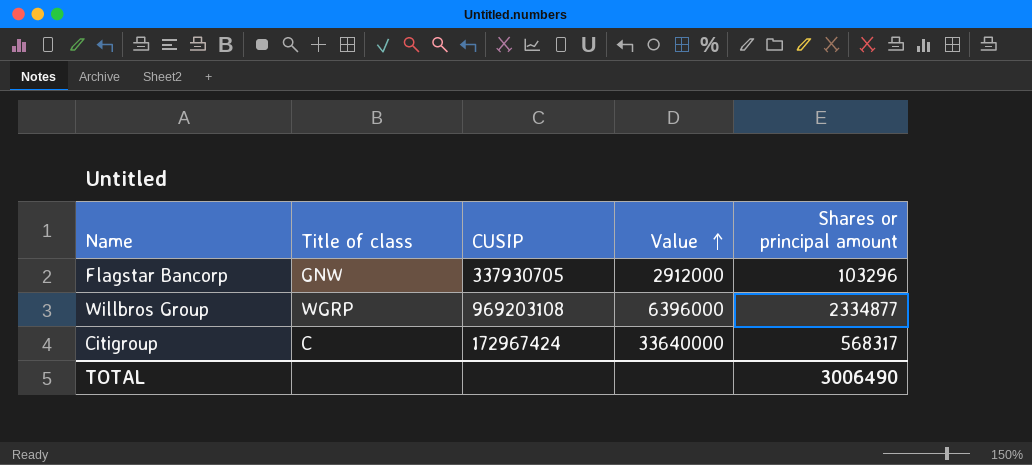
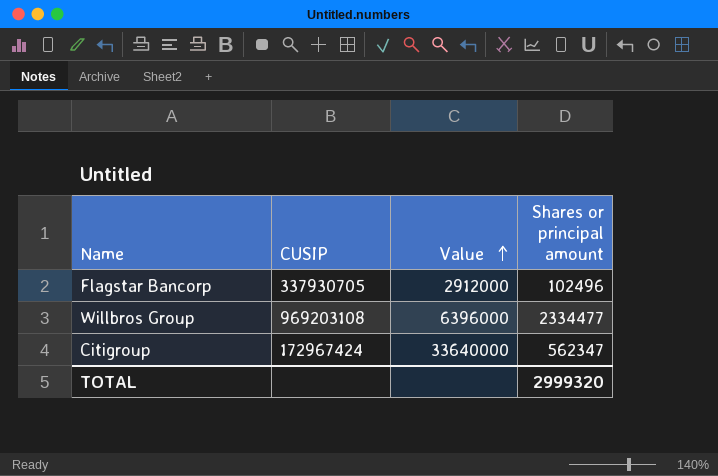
column Title of class | position: 2 -> none
Flagstar Bancorp | Shares or principal amount: 103296 -> 102496
Willbros Group | Shares or principal amount: 2334877 -> 2334477
Citigroup | Shares or principal amount: 568317 -> 562347
TOTAL | Shares or principal amount: 3006490 -> 2999320

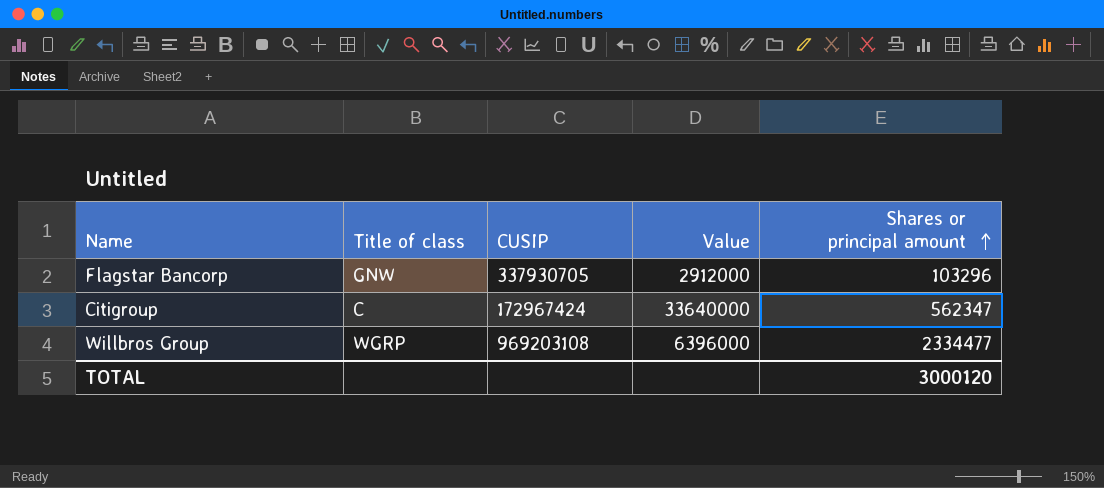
row order: Value ascending -> Shares or principal amount ascending
column Title of class | position: none -> 2
Flagstar Bancorp | Shares or principal amount: 102496 -> 103296
TOTAL | Shares or principal amount: 2999320 -> 3000120

